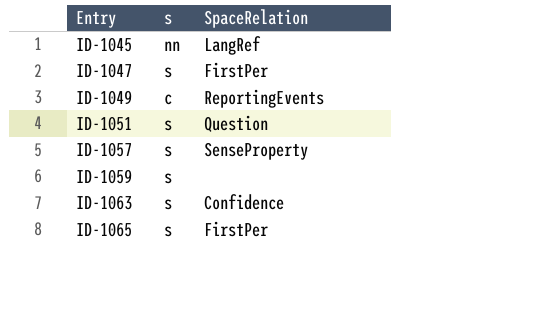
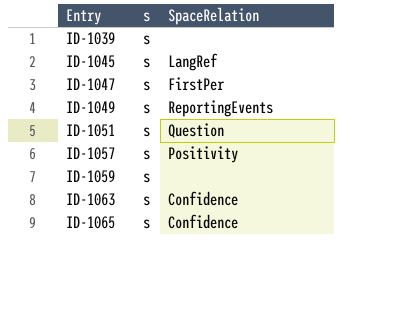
row ID-1039: none -> s | none
ID-1045 | s: nn -> s
ID-1049 | s: c -> s
ID-1057 | SpaceRelation: SenseProperty -> Positivity
ID-1065 | SpaceRelation: FirstPer -> Confidence

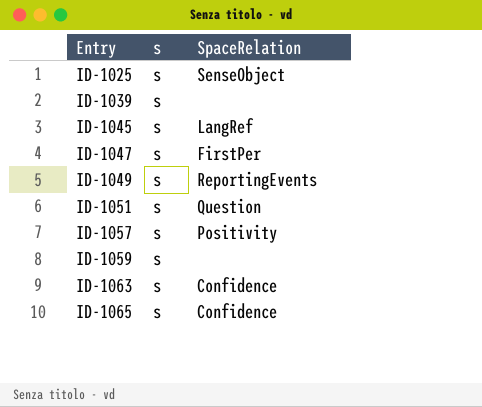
row ID-1025: none -> s | SenseObject

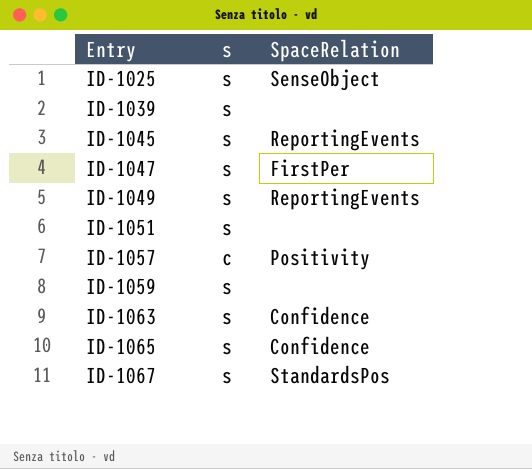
ID-1045 | SpaceRelation: LangRef -> ReportingEvents
ID-1051 | SpaceRelation: Question -> none
ID-1057 | s: s -> c
row ID-1067: none -> s | StandardsPos

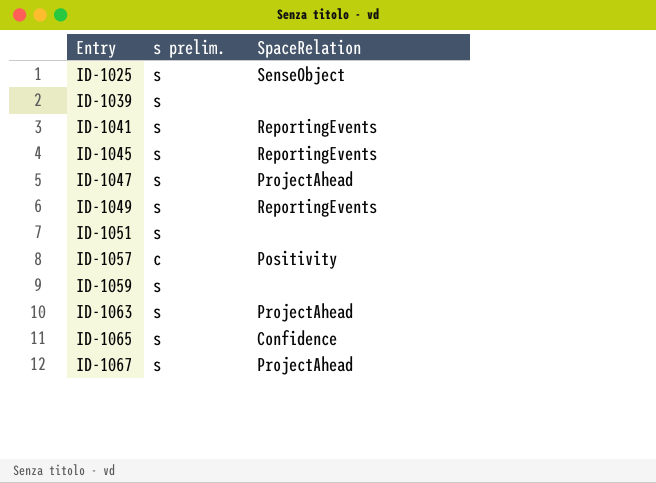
column name: s -> s prelim.
row ID-1041: none -> s | ReportingEvents
ID-1047 | SpaceRelation: FirstPer -> ProjectAhead
ID-1063 | SpaceRelation: Confidence -> ProjectAhead
ID-1067 | SpaceRelation: StandardsPos -> ProjectAhead

